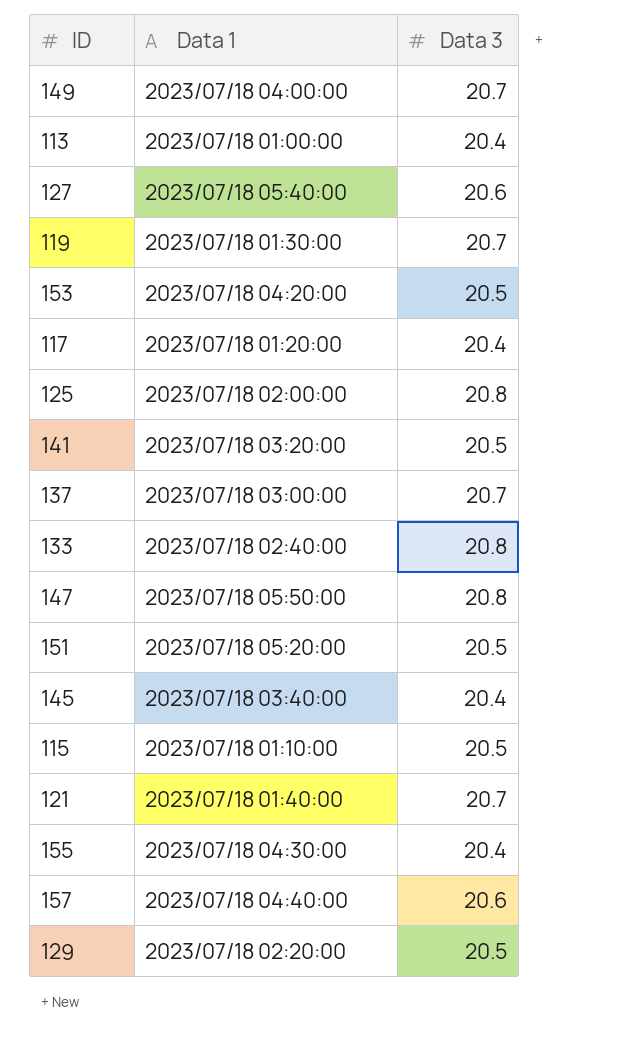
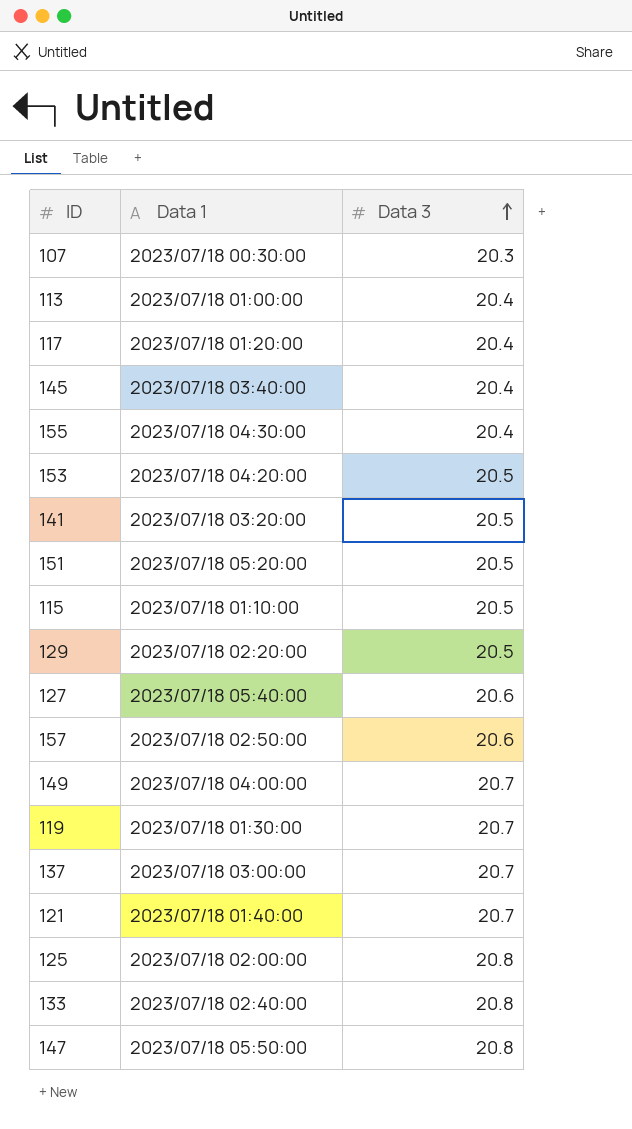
row order: none -> Data 3 ascending
row 107: none -> 2023/07/18 00:30:00 | 20.3
157 | Data 1: 2023/07/18 04:40:00 -> 2023/07/18 02:50:00

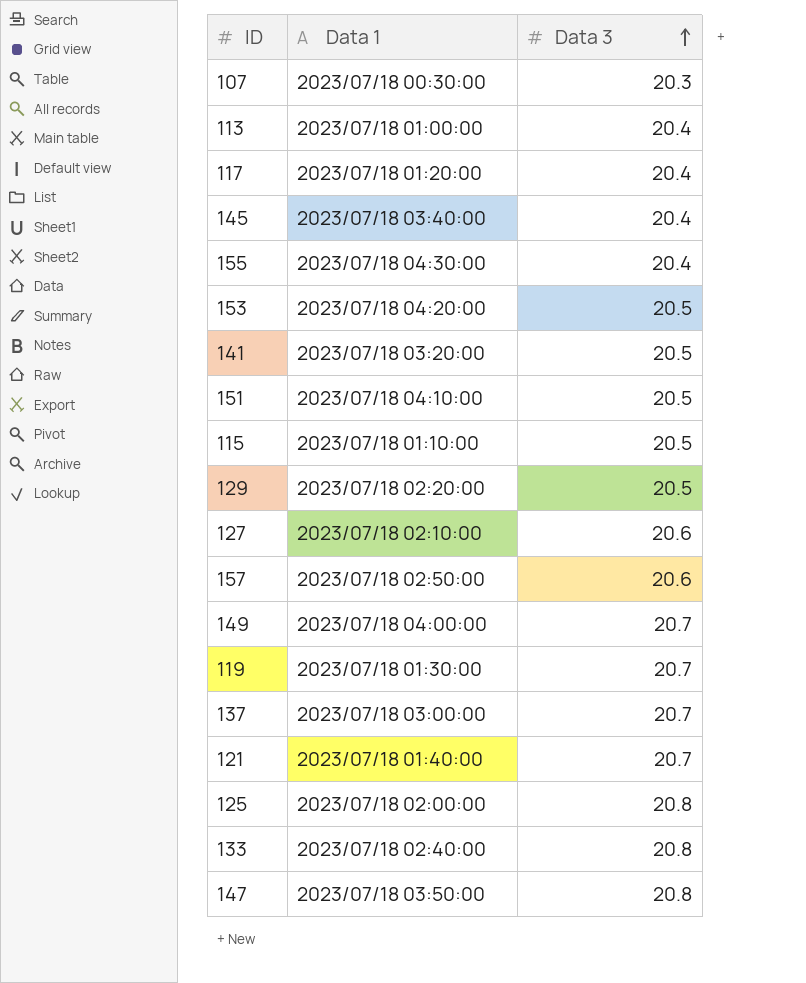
151 | Data 1: 2023/07/18 05:20:00 -> 2023/07/18 04:10:00
127 | Data 1: 2023/07/18 05:40:00 -> 2023/07/18 02:10:00
147 | Data 1: 2023/07/18 05:50:00 -> 2023/07/18 03:50:00

